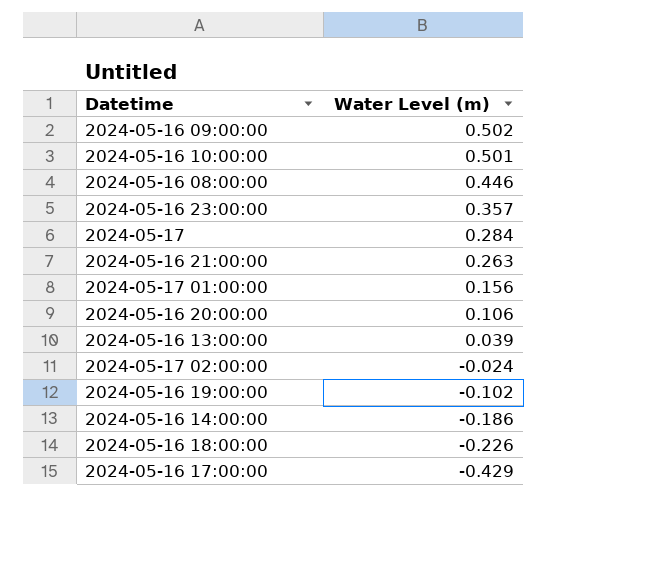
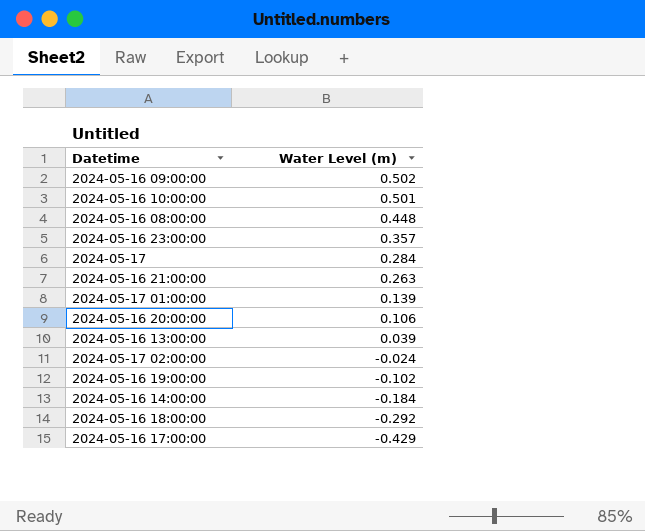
2024-05-16 08:00:00 | Water Level (m): 0.446 -> 0.448
2024-05-17 01:00:00 | Water Level (m): 0.156 -> 0.139
2024-05-16 14:00:00 | Water Level (m): -0.186 -> -0.184
2024-05-16 18:00:00 | Water Level (m): -0.226 -> -0.292

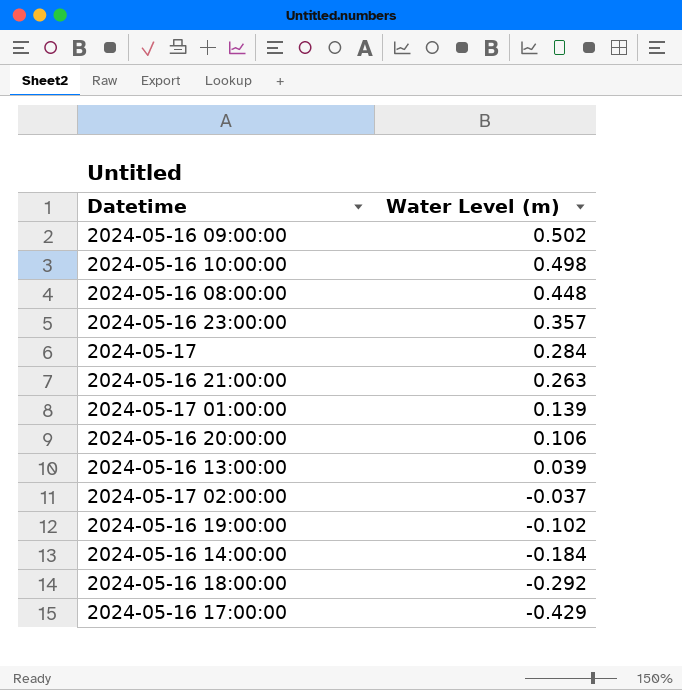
2024-05-16 10:00:00 | Water Level (m): 0.501 -> 0.498
2024-05-17 02:00:00 | Water Level (m): -0.024 -> -0.037

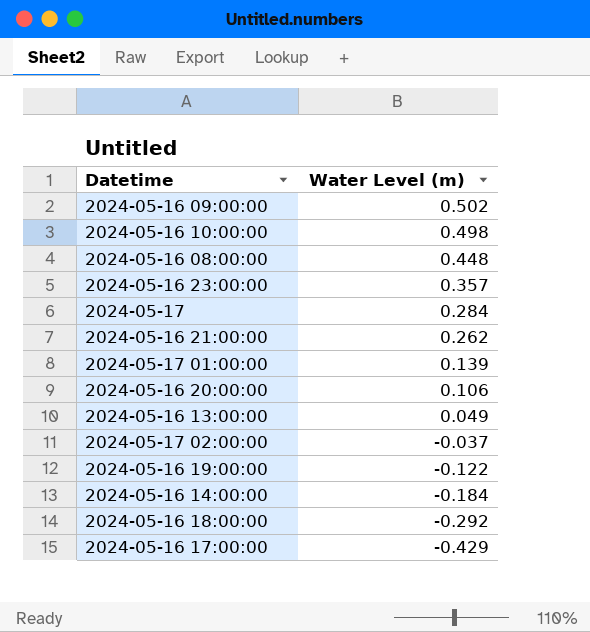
2024-05-16 21:00:00 | Water Level (m): 0.263 -> 0.262
2024-05-16 13:00:00 | Water Level (m): 0.039 -> 0.049
2024-05-16 19:00:00 | Water Level (m): -0.102 -> -0.122

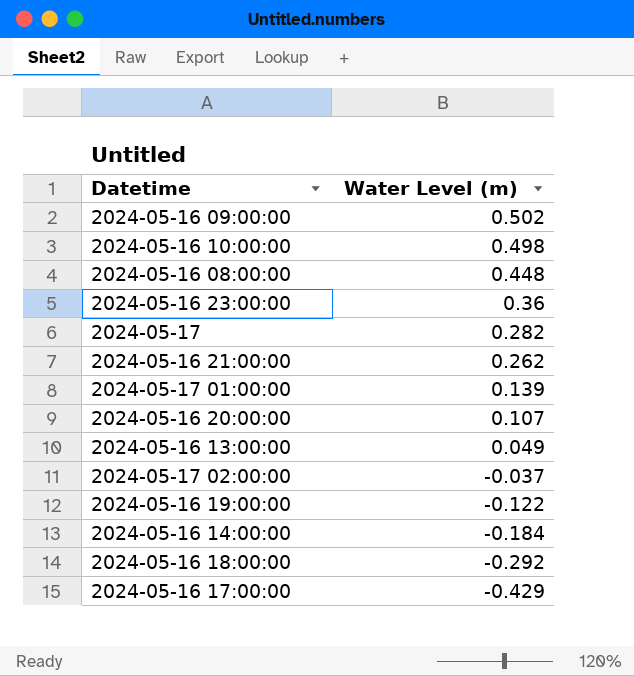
2024-05-16 23:00:00 | Water Level (m): 0.357 -> 0.36
2024-05-17 | Water Level (m): 0.284 -> 0.282
2024-05-16 20:00:00 | Water Level (m): 0.106 -> 0.107

